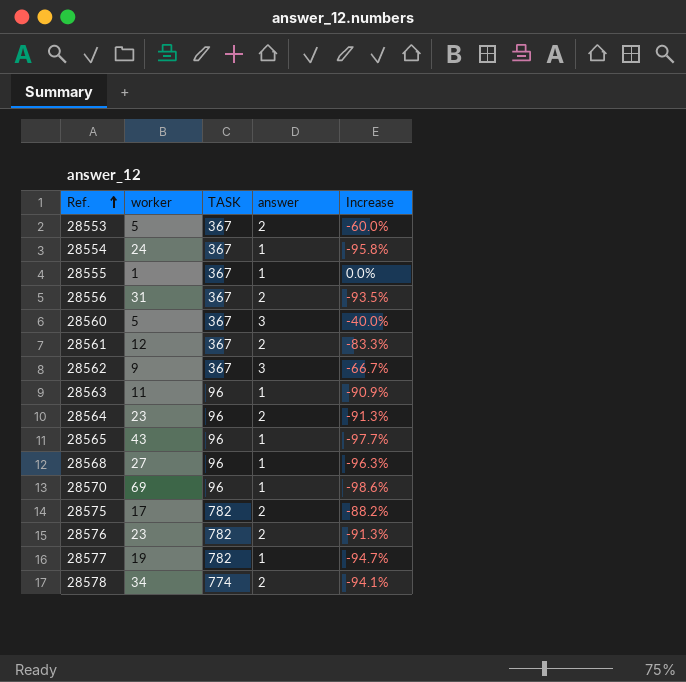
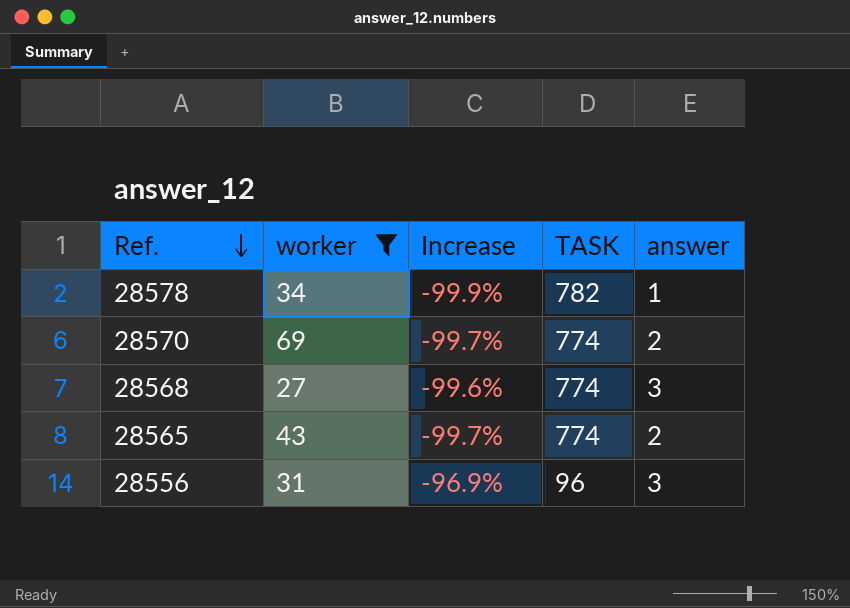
filter: none -> worker >= 27
row order: Ref. ascending -> Ref. descending
column Increase | formula: ([answer] - [worker]) / [worker] -> ([answer] - [TASK]) / [TASK]
column Increase | position: 5 -> 3
28578 | TASK: 774 -> 782
28578 | answer: 2 -> 1
28570 | TASK: 96 -> 774
28570 | answer: 1 -> 2
28568 | TASK: 96 -> 774
28568 | answer: 1 -> 3
28565 | TASK: 96 -> 774
28565 | answer: 1 -> 2
28556 | TASK: 367 -> 96
28556 | answer: 2 -> 3

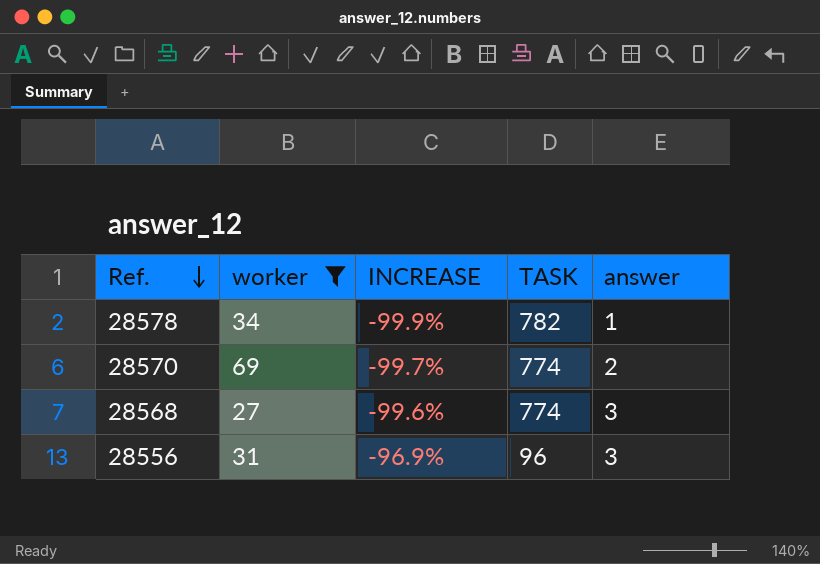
column name: Increase -> INCREASE
row 28565: 43 | -99.7% | 774 | 2 -> none

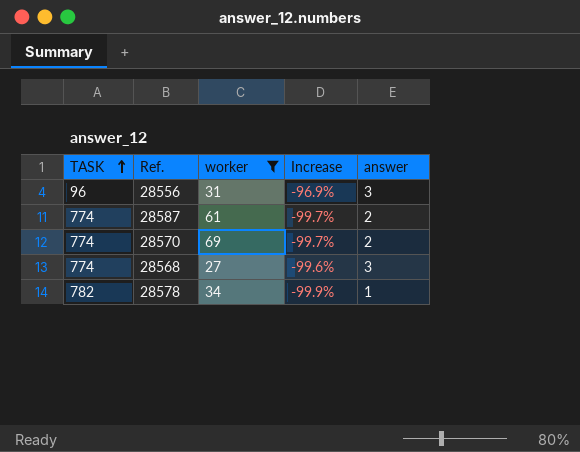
row order: Ref. descending -> TASK ascending
column TASK | position: 4 -> 1
column name: INCREASE -> Increase
row 28587: none -> 774 | 61 | -99.7% | 2

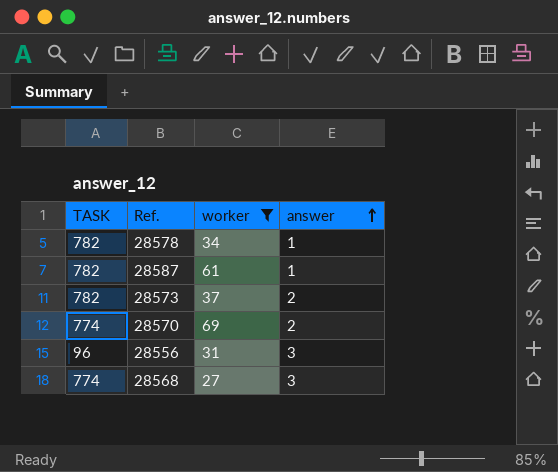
row order: TASK ascending -> answer ascending
column Increase | formula: ([answer] - [TASK]) / [TASK] -> none
28587 | TASK: 774 -> 782
28587 | answer: 2 -> 1
row 28573: none -> 782 | 37 | 2

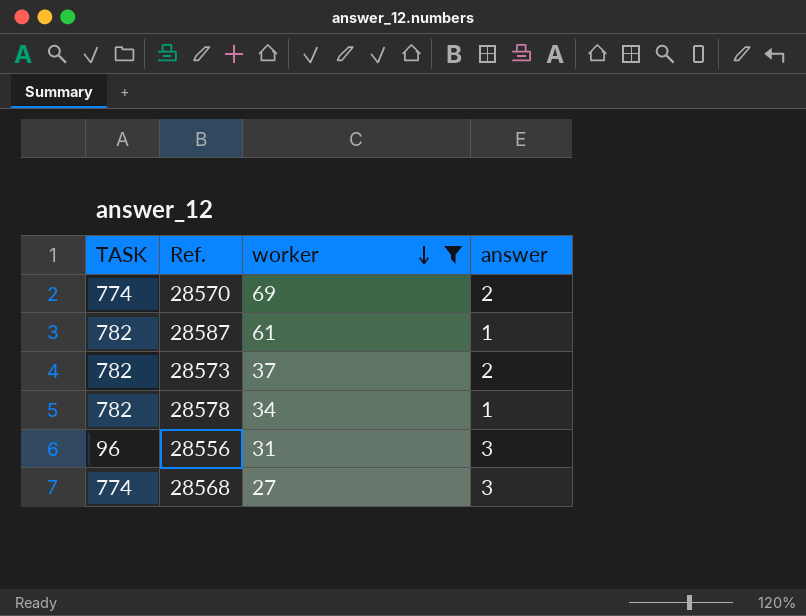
row order: answer ascending -> worker descending

